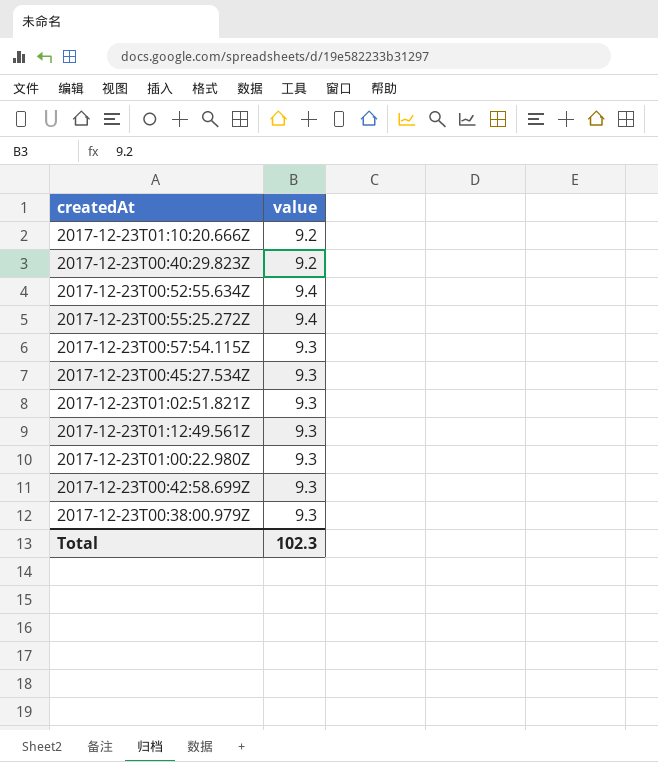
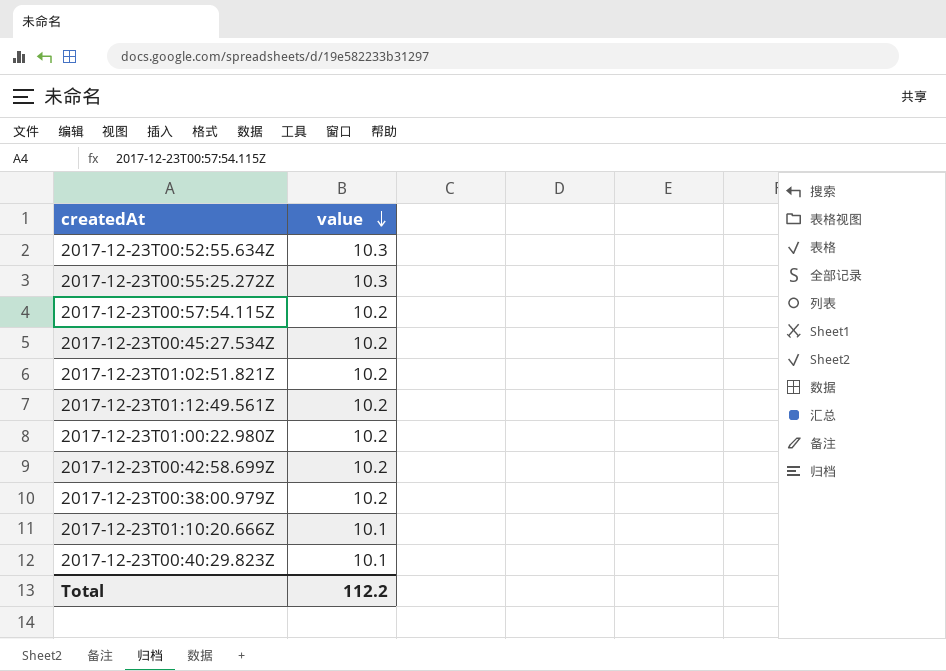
row order: none -> value descending
2017-12-23T00:52:55.634Z | value: 9.4 -> 10.3
2017-12-23T00:55:25.272Z | value: 9.4 -> 10.3
2017-12-23T00:57:54.115Z | value: 9.3 -> 10.2
2017-12-23T00:45:27.534Z | value: 9.3 -> 10.2
2017-12-23T01:02:51.821Z | value: 9.3 -> 10.2
2017-12-23T01:12:49.561Z | value: 9.3 -> 10.2
2017-12-23T01:00:22.980Z | value: 9.3 -> 10.2
2017-12-23T00:42:58.699Z | value: 9.3 -> 10.2
2017-12-23T00:38:00.979Z | value: 9.3 -> 10.2
2017-12-23T01:10:20.666Z | value: 9.2 -> 10.1
2017-12-23T00:40:29.823Z | value: 9.2 -> 10.1
Total | value: 102.3 -> 112.2

